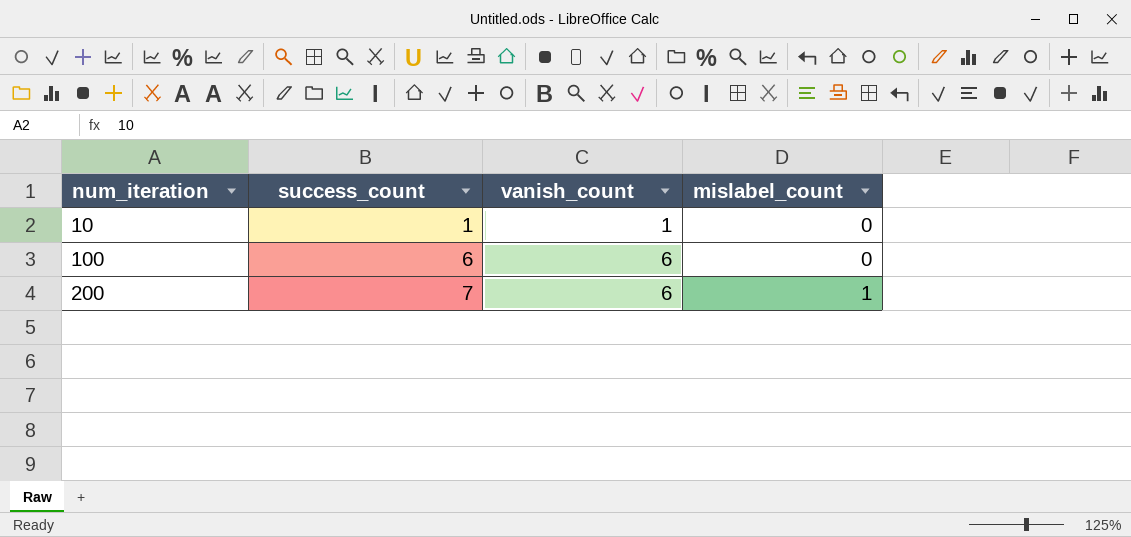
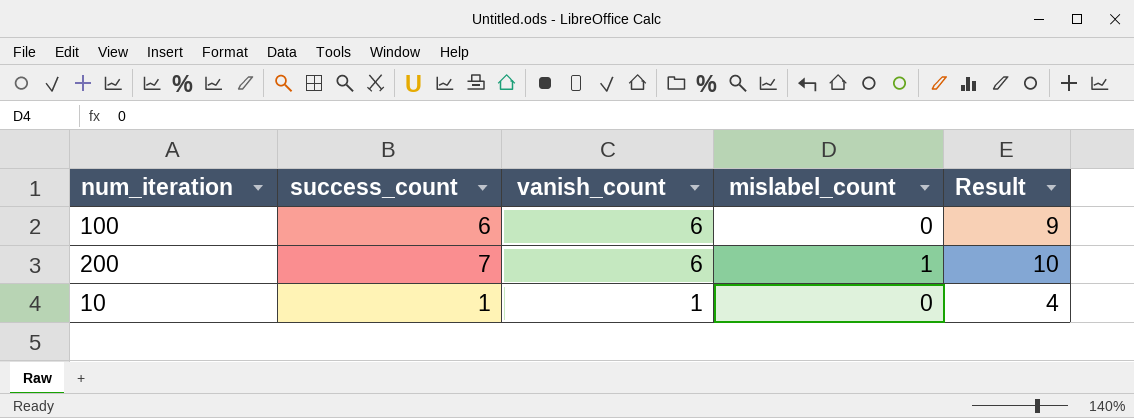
row order: num_iteration ascending -> vanish_count descending
column Result | formula: none -> [success_count] + 3

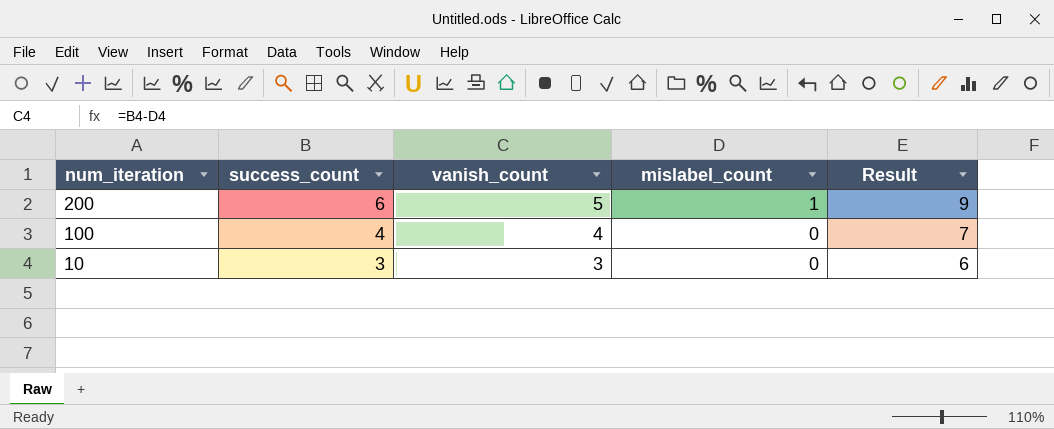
row order: vanish_count descending -> num_iteration descending
200 | success_count: 7 -> 6
200 | vanish_count: 6 -> 5
200 | Result: 10 -> 9
100 | success_count: 6 -> 4
100 | vanish_count: 6 -> 4
100 | Result: 9 -> 7
10 | success_count: 1 -> 3
10 | vanish_count: 1 -> 3
10 | Result: 4 -> 6

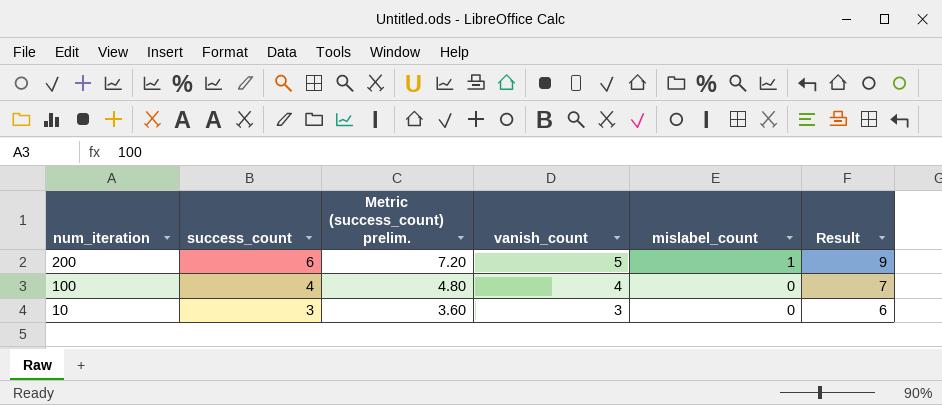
column Metric (success_count) prelim. | formula: none -> [success_count] * 1.2

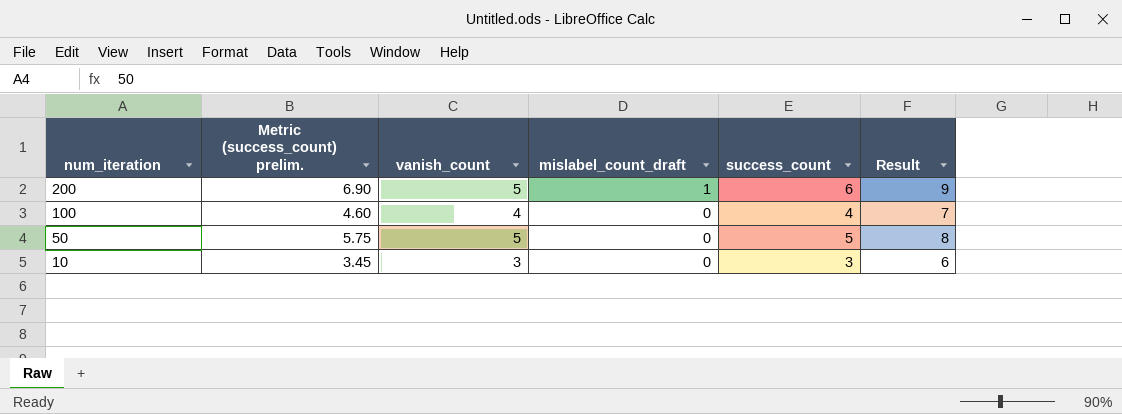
column Metric (success_count) prelim. | formula: [success_count] * 1.2 -> [success_count] * 1.15
column name: mislabel_count -> mislabel_count_draft
column success_count | position: 2 -> 5
row 50: none -> 5.75 | 5 | 0 | 5 | 8

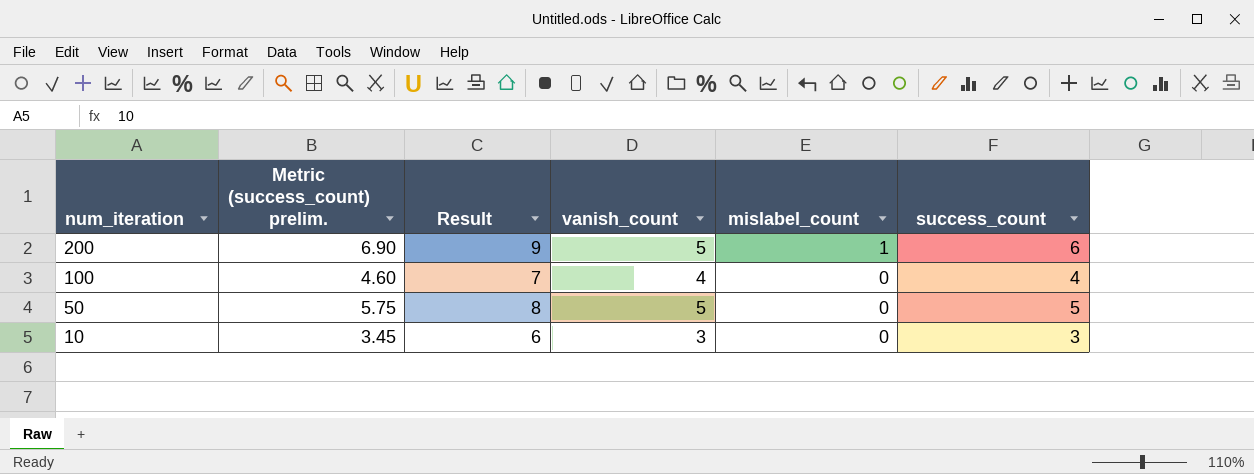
column Result | position: 6 -> 3
column name: mislabel_count_draft -> mislabel_count

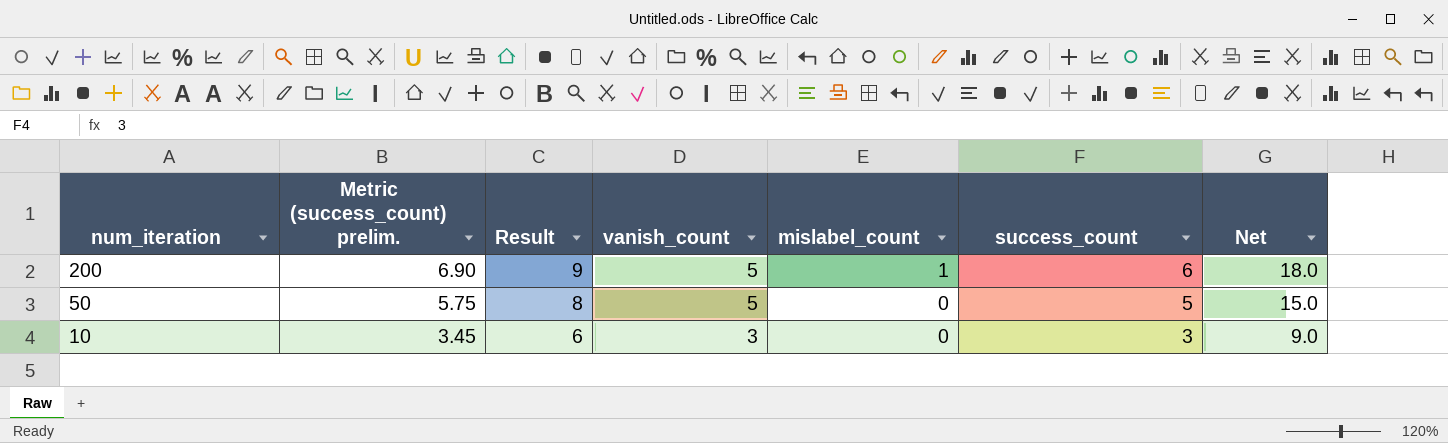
column Net | formula: none -> [success_count] * 3
row 100: 4.60 | 7 | 4 | 0 | 4 -> none

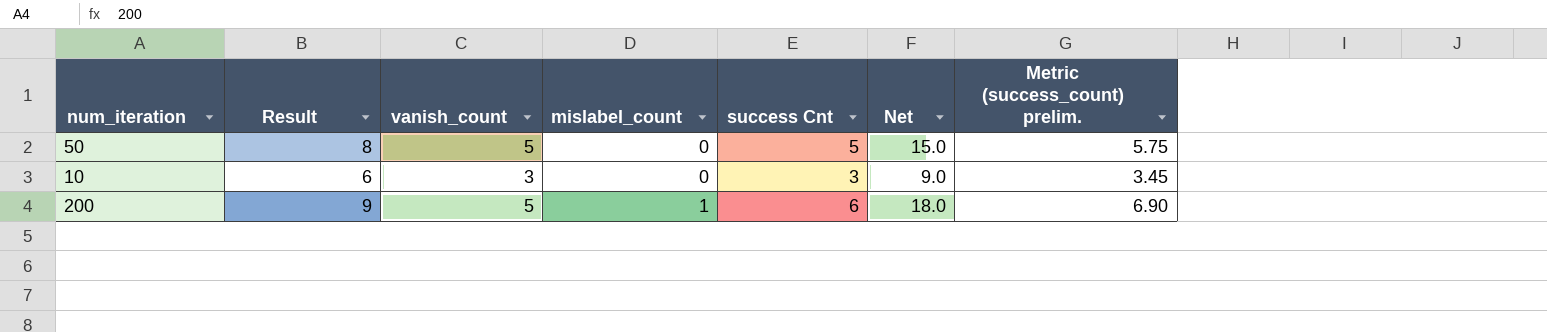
row order: num_iteration descending -> mislabel_count ascending
column name: success_count -> success Cnt
column Metric (success_count) prelim. | position: 2 -> 7

